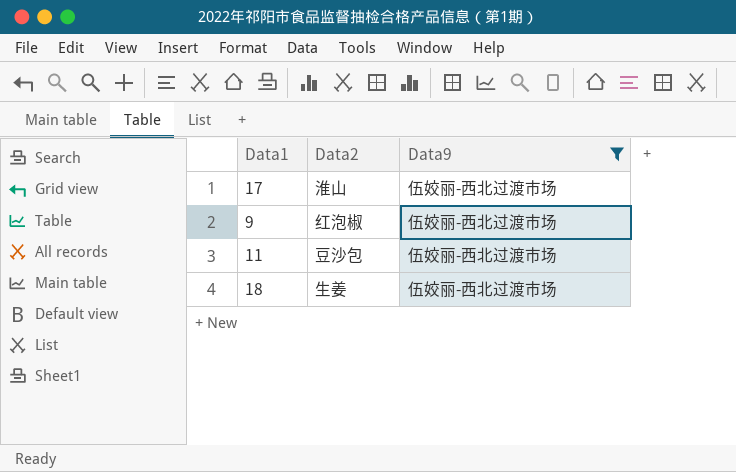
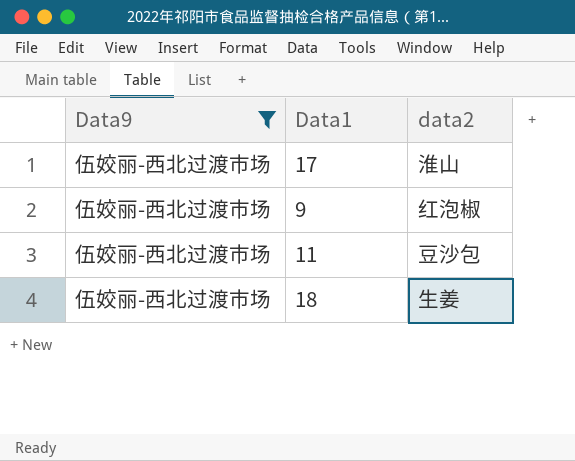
column Data9 | position: 3 -> 1
column name: Data2 -> data2

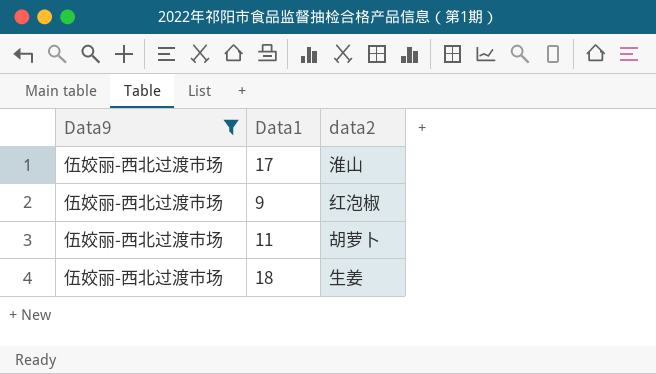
11 | data2: 豆沙包 -> 胡萝卜

